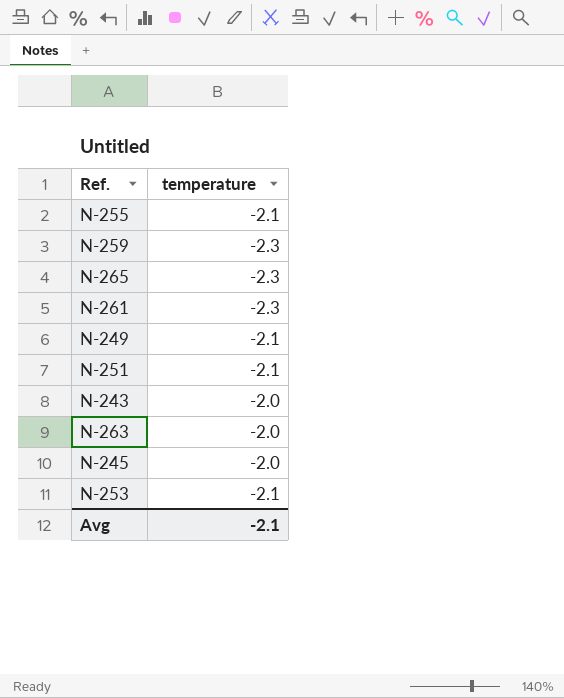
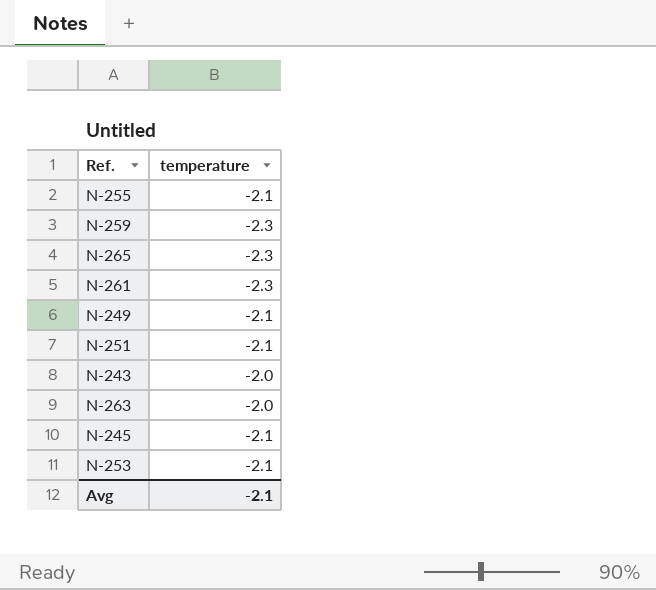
N-245 | temperature: -2.0 -> -2.1

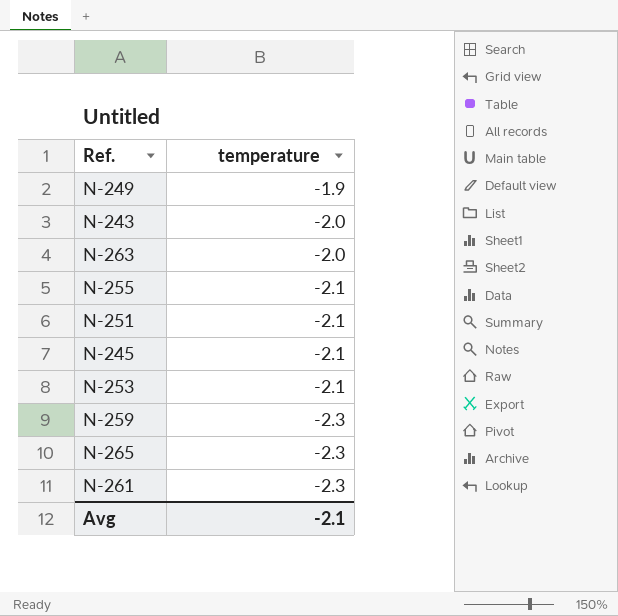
row order: none -> temperature descending
N-249 | temperature: -2.1 -> -1.9

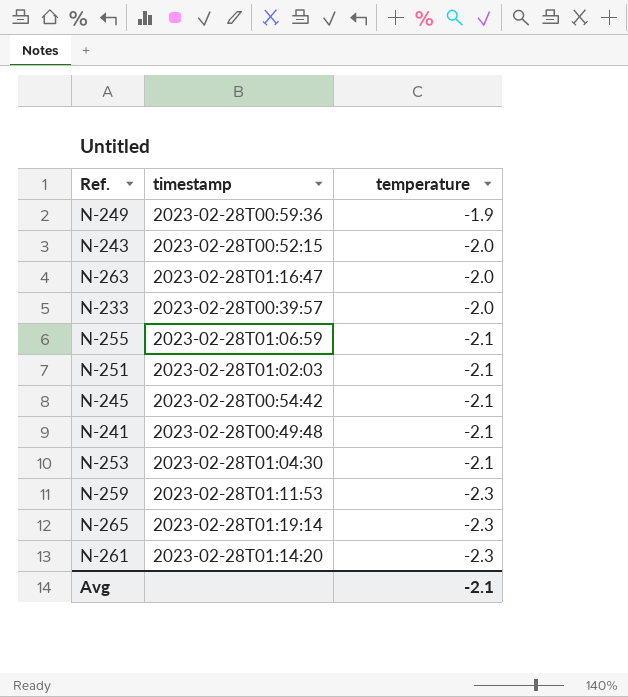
column timestamp | position: none -> 2
row N-233: none -> 2023-02-28T00:39:57 | -2.0
row N-241: none -> 2023-02-28T00:49:48 | -2.1

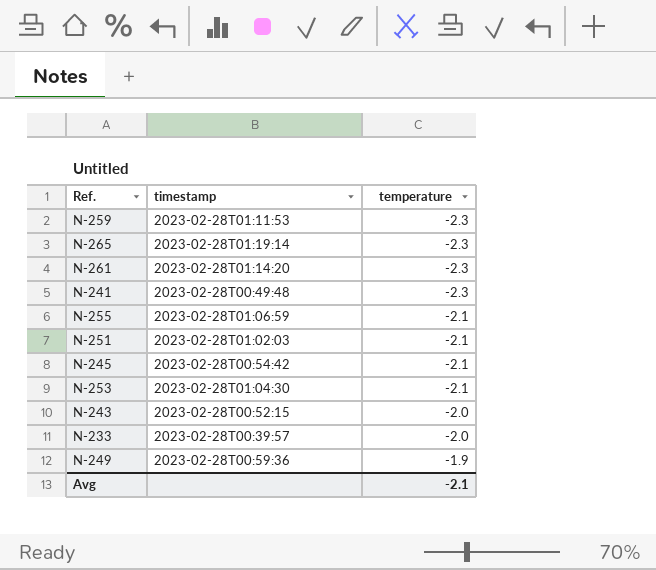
row order: temperature descending -> temperature ascending
row N-263: 2023-02-28T01:16:47 | -2.0 -> none
N-241 | temperature: -2.1 -> -2.3

